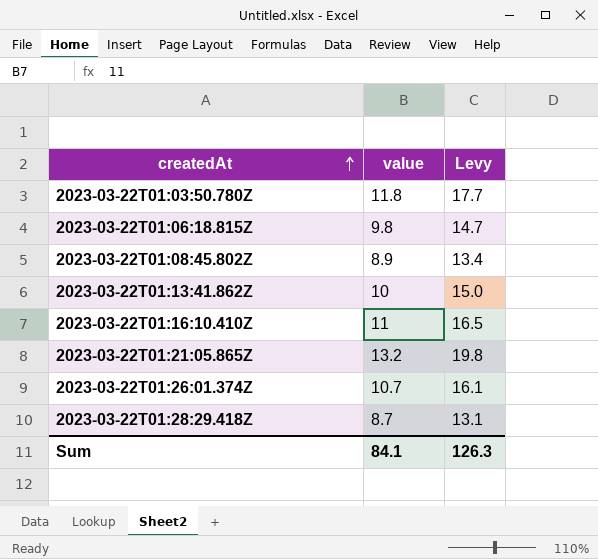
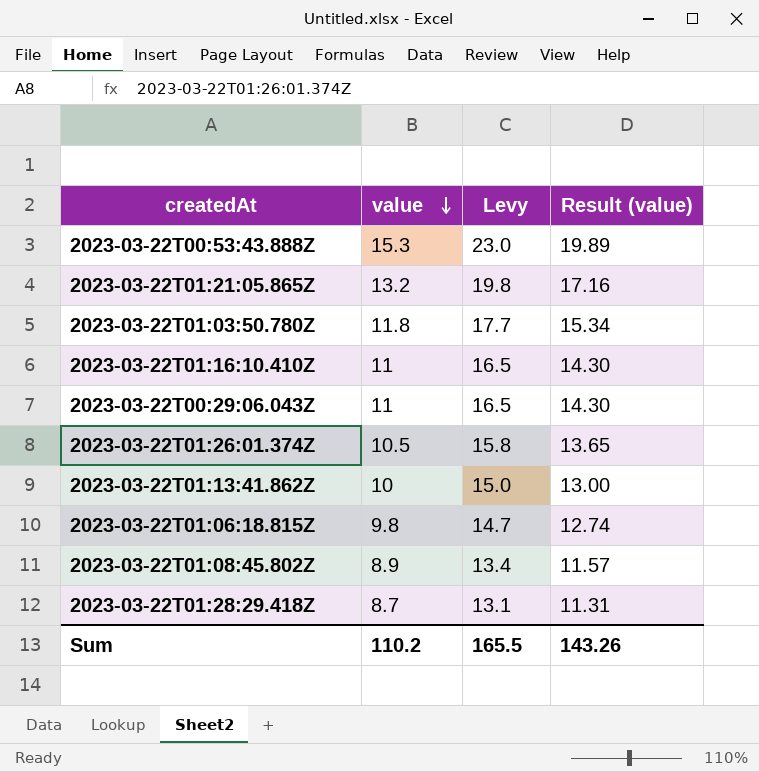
row order: createdAt ascending -> value descending
column Result (value) | formula: none -> [value] * 1.3
row 2023-03-22T00:53:43.888Z: none -> 15.3 | 23.0 | 19.89
row 2023-03-22T00:29:06.043Z: none -> 11 | 16.5 | 14.30
2023-03-22T01:26:01.374Z | value: 10.7 -> 10.5
2023-03-22T01:26:01.374Z | Levy: 16.1 -> 15.8
Sum | value: 84.1 -> 110.2
Sum | Levy: 126.3 -> 165.5

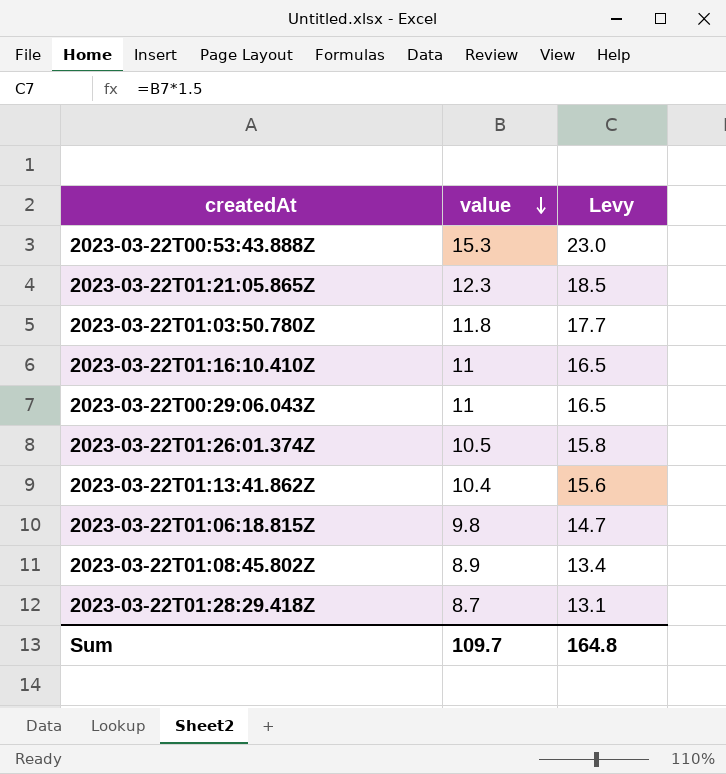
column Result (value) | formula: [value] * 1.3 -> none
2023-03-22T01:21:05.865Z | value: 13.2 -> 12.3
2023-03-22T01:21:05.865Z | Levy: 19.8 -> 18.5
2023-03-22T01:13:41.862Z | value: 10 -> 10.4
2023-03-22T01:13:41.862Z | Levy: 15.0 -> 15.6
Sum | value: 110.2 -> 109.7
Sum | Levy: 165.5 -> 164.8

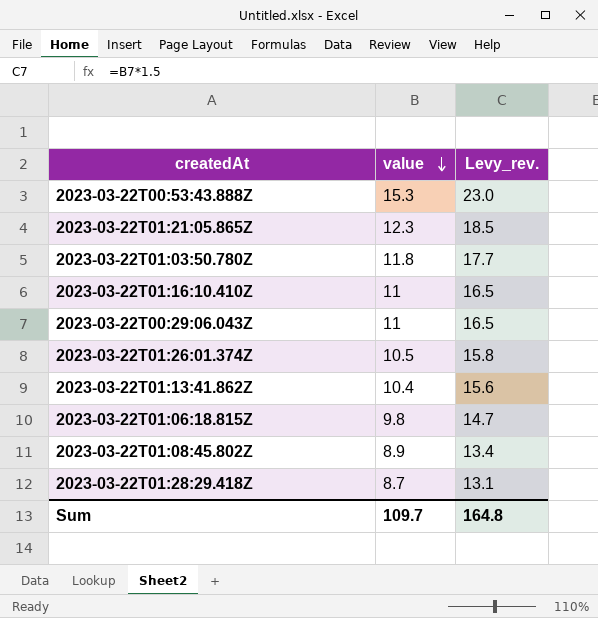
column name: Levy -> Levy_rev.

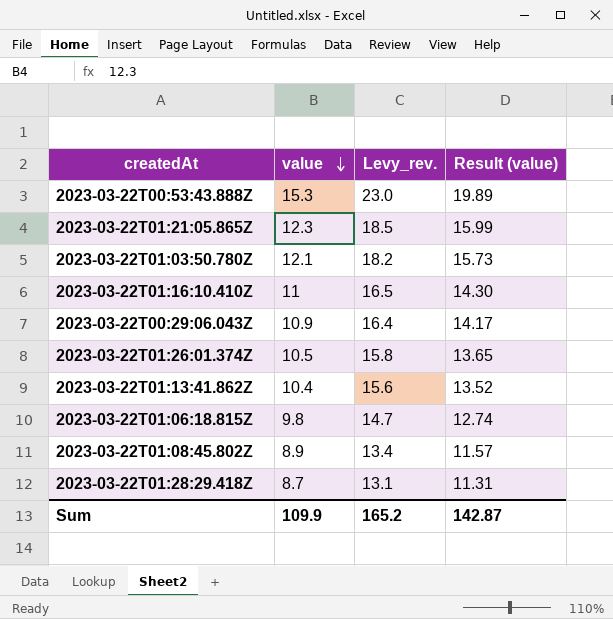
column Result (value) | formula: none -> [value] * 1.3
2023-03-22T01:03:50.780Z | value: 11.8 -> 12.1
2023-03-22T01:03:50.780Z | Levy_rev.: 17.7 -> 18.2
2023-03-22T00:29:06.043Z | value: 11 -> 10.9
2023-03-22T00:29:06.043Z | Levy_rev.: 16.5 -> 16.4
Sum | value: 109.7 -> 109.9
Sum | Levy_rev.: 164.8 -> 165.2

